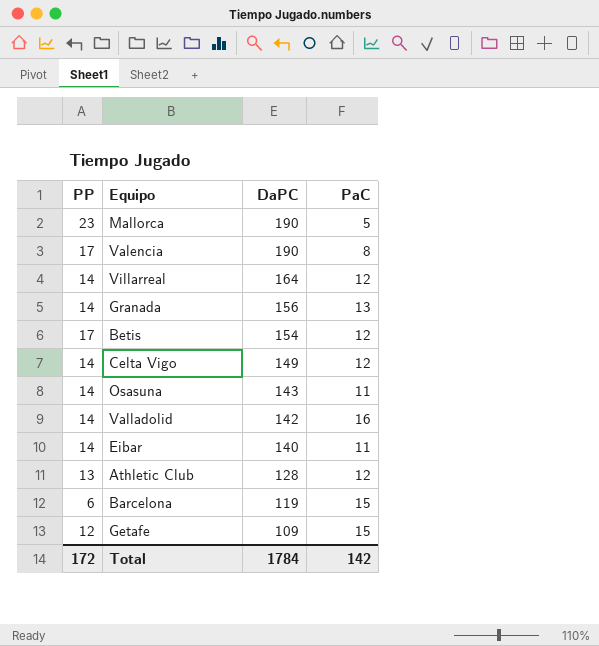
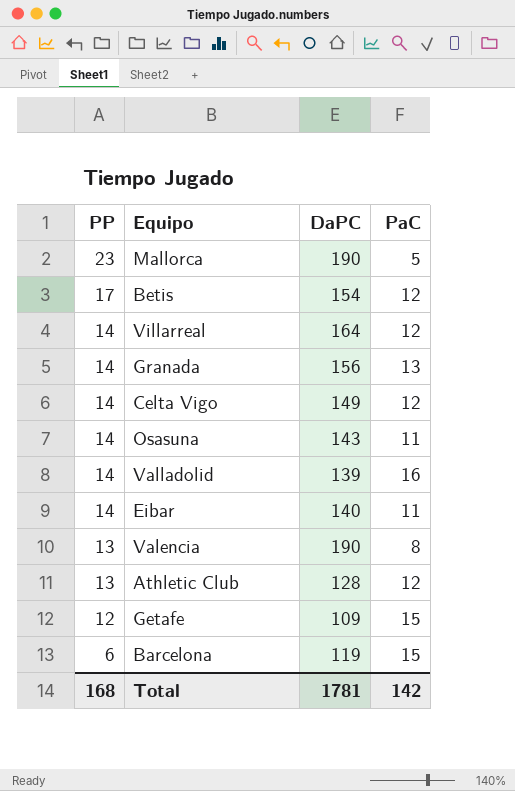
row order: DaPC descending -> PP descending
Valladolid | DaPC: 142 -> 139
Valencia | PP: 17 -> 13
Total | PP: 172 -> 168
Total | DaPC: 1784 -> 1781

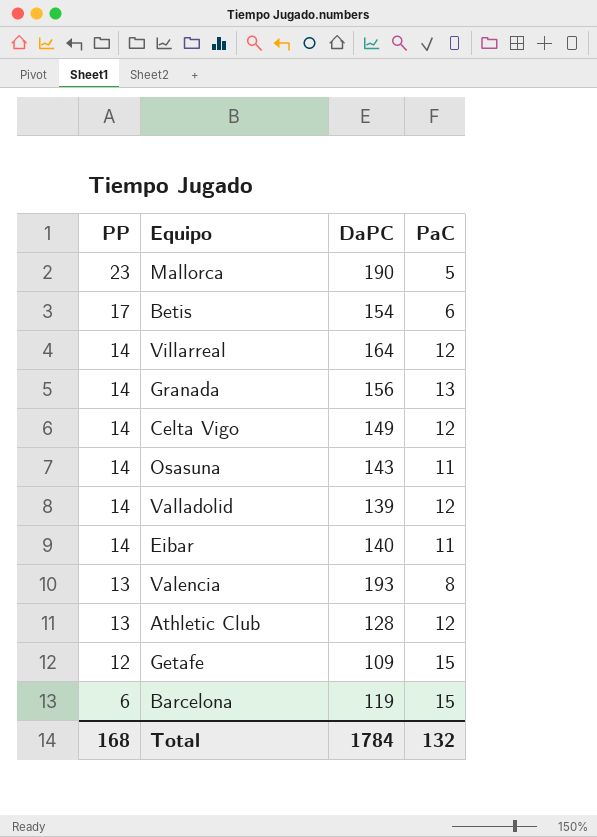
Betis | PaC: 12 -> 6
Valladolid | PaC: 16 -> 12
Valencia | DaPC: 190 -> 193
Total | DaPC: 1781 -> 1784
Total | PaC: 142 -> 132

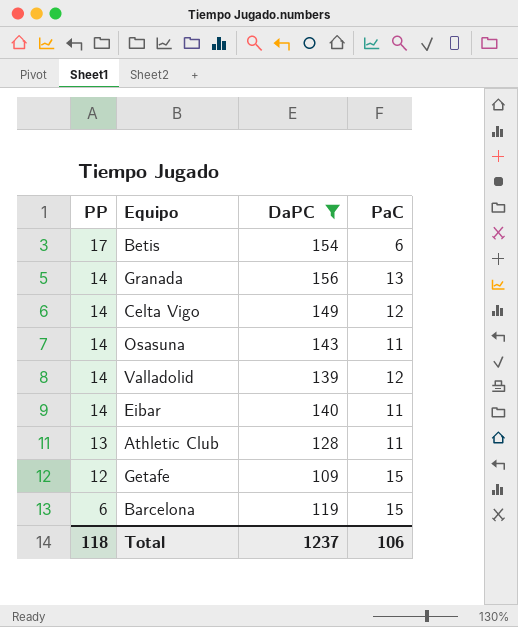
filter: none -> DaPC <= 156
Athletic Club | PaC: 12 -> 11
Total | PP: 168 -> 118
Total | DaPC: 1784 -> 1237
Total | PaC: 132 -> 106

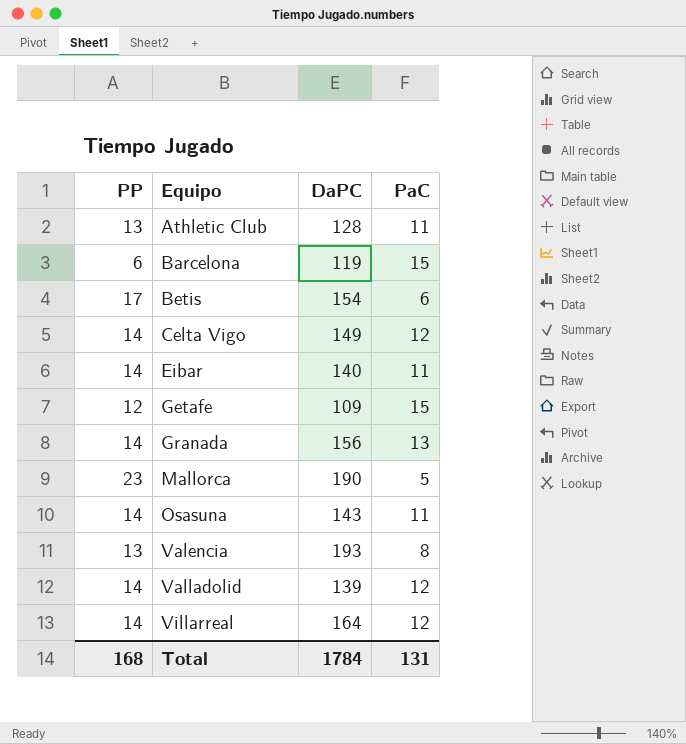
filter: DaPC <= 156 -> none
row order: PP descending -> Equipo ascending
Total | PP: 118 -> 168
Total | DaPC: 1237 -> 1784
Total | PaC: 106 -> 131

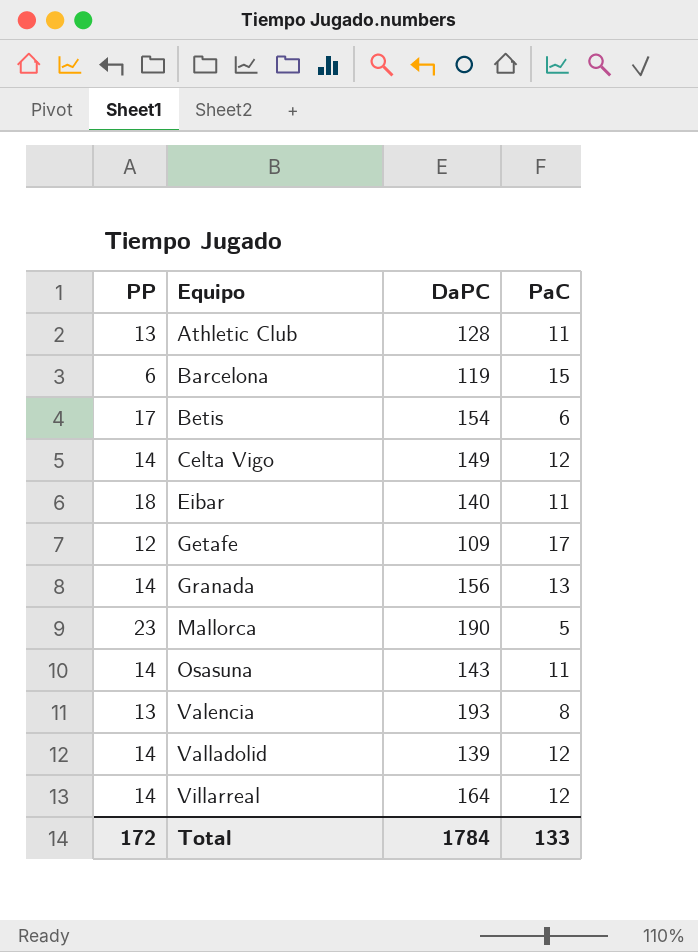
Eibar | PP: 14 -> 18
Getafe | PaC: 15 -> 17
Total | PP: 168 -> 172
Total | PaC: 131 -> 133

